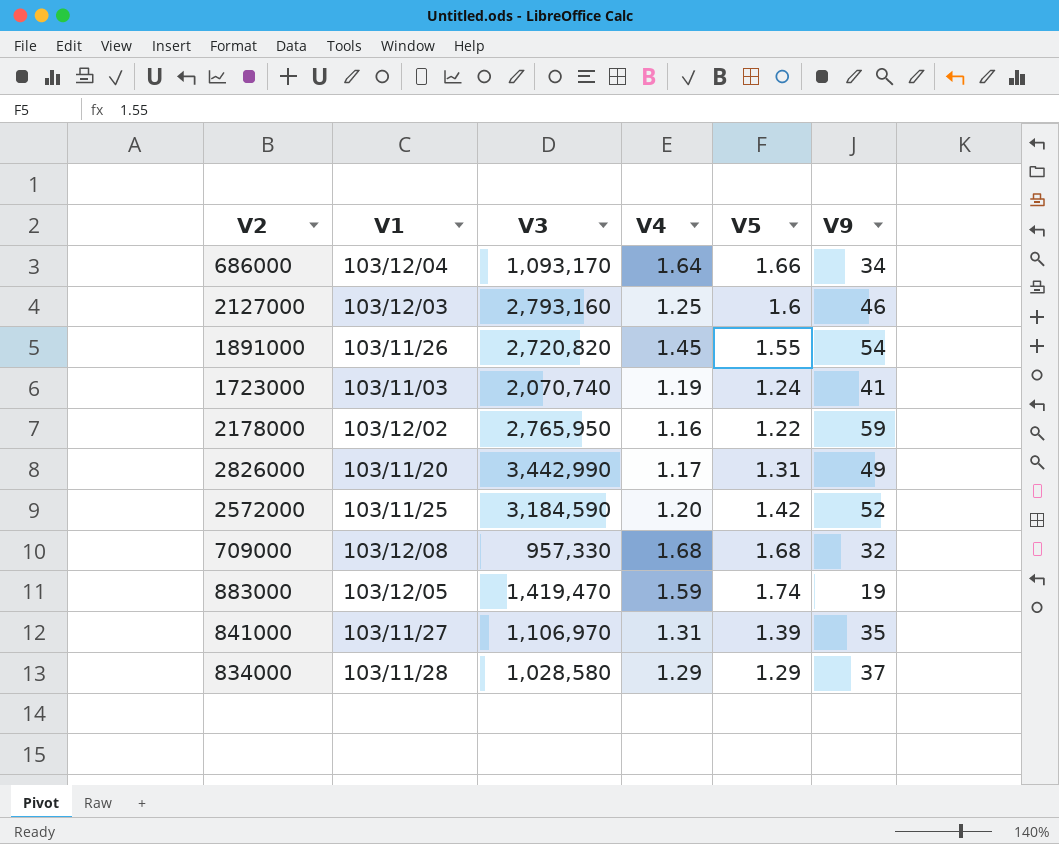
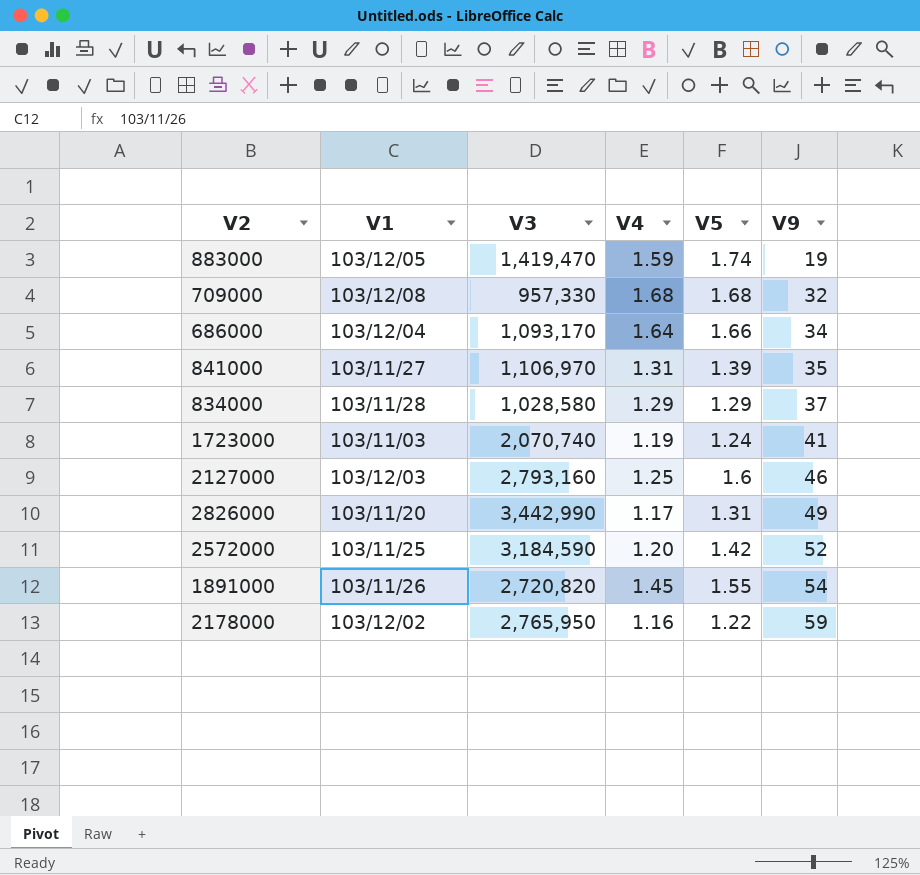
row order: none -> V9 ascending

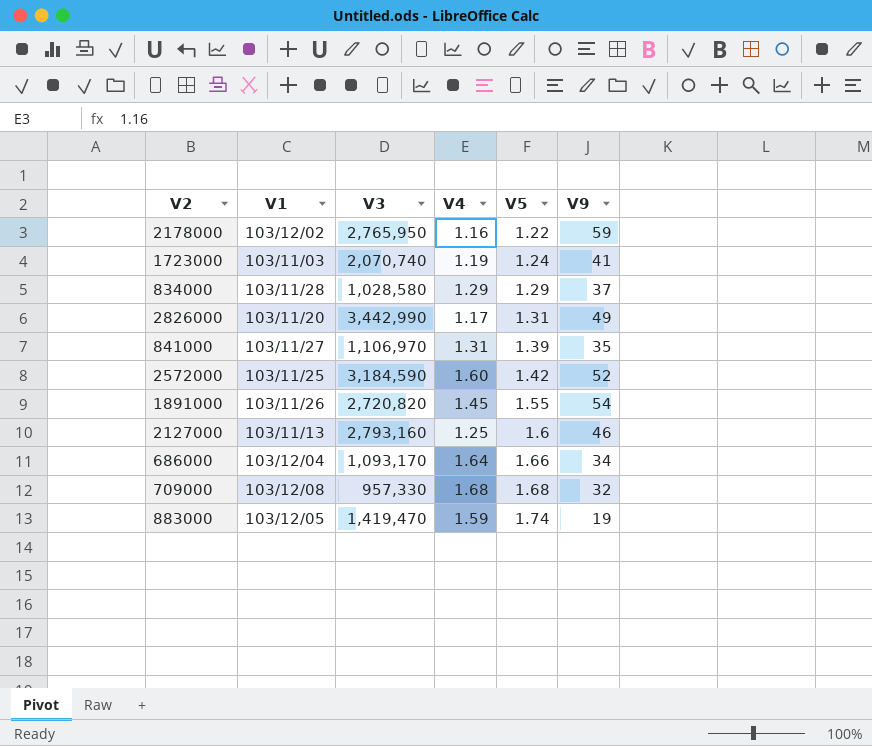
row order: V9 ascending -> V5 ascending
2572000 | V4: 1.20 -> 1.60
2127000 | V1: 103/12/03 -> 103/11/13

